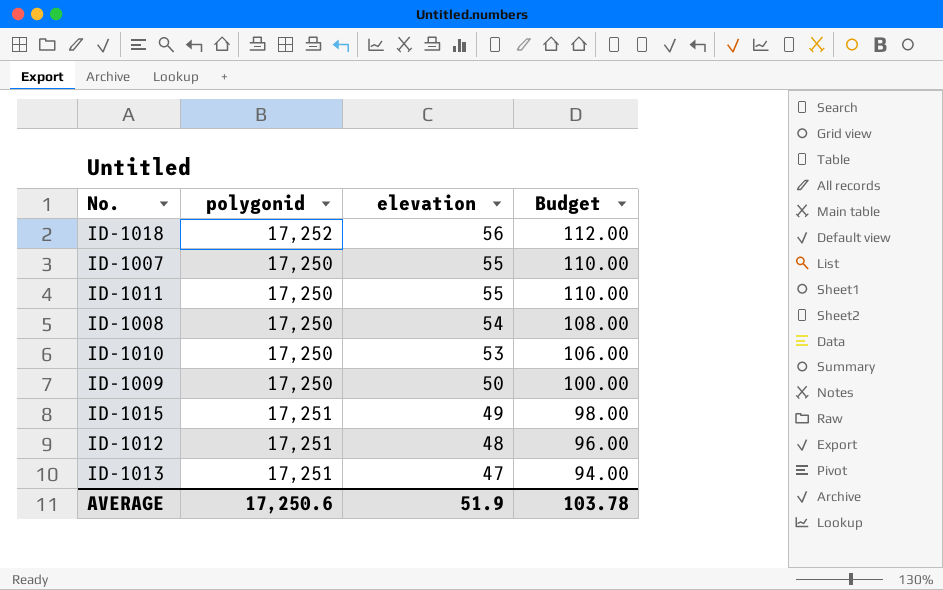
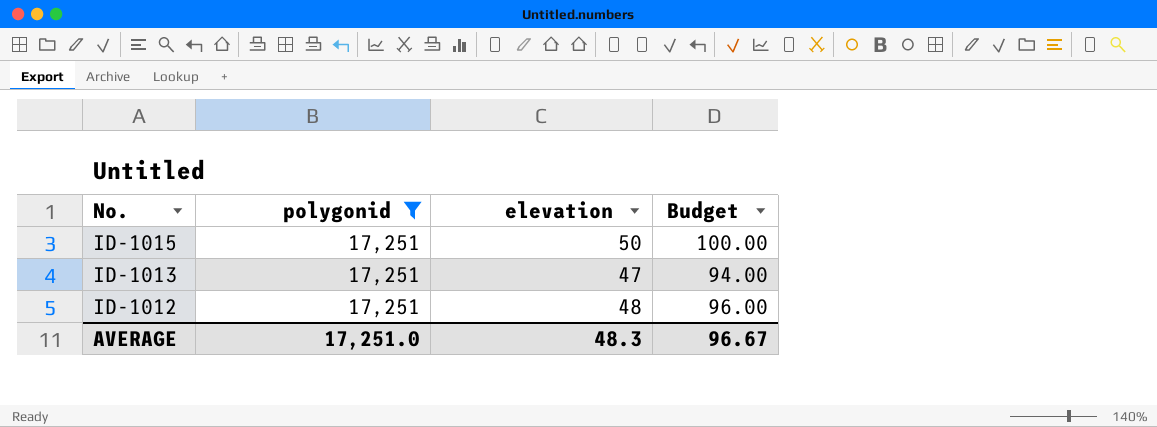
filter: none -> polygonid = 17,251
row order: elevation descending -> No. descending
ID-1015 | elevation: 49 -> 50
ID-1015 | Budget: 98.00 -> 100.00
AVERAGE | polygonid: 17,250.6 -> 17,251.0
AVERAGE | elevation: 51.9 -> 48.3
AVERAGE | Budget: 103.78 -> 96.67

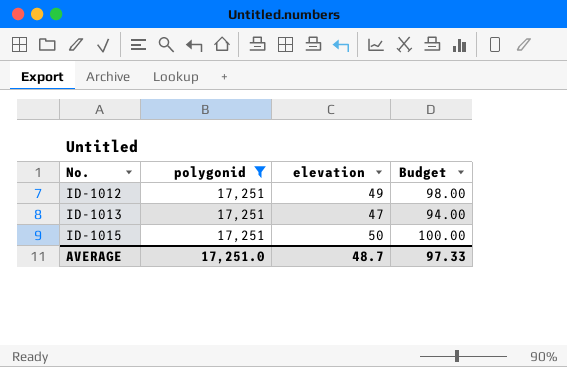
row order: No. descending -> No. ascending
ID-1012 | elevation: 48 -> 49
ID-1012 | Budget: 96.00 -> 98.00
AVERAGE | elevation: 48.3 -> 48.7
AVERAGE | Budget: 96.67 -> 97.33

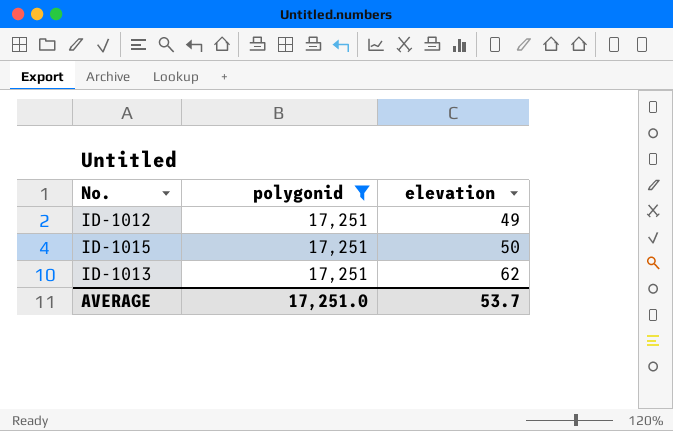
row order: No. ascending -> elevation ascending
column Budget | formula: [elevation] * 2 -> none
ID-1013 | elevation: 47 -> 62
AVERAGE | elevation: 48.7 -> 53.7

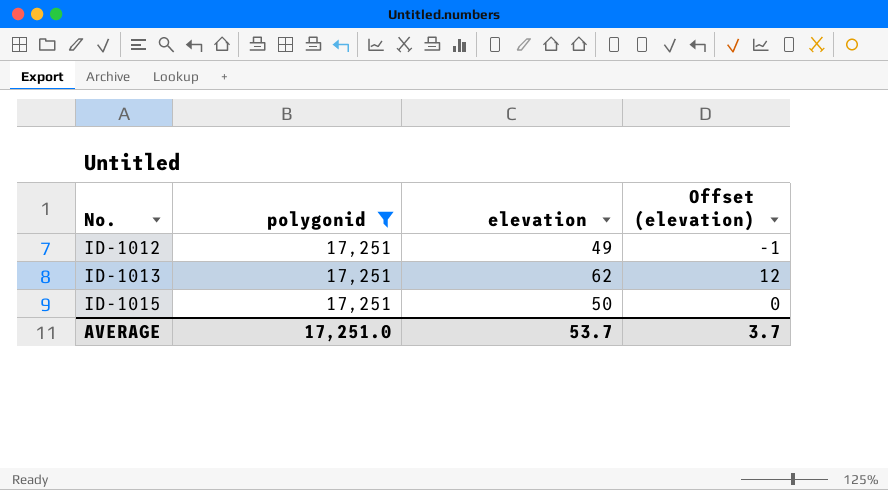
row order: elevation ascending -> No. ascending
column Offset (elevation) | formula: none -> [elevation] - 50

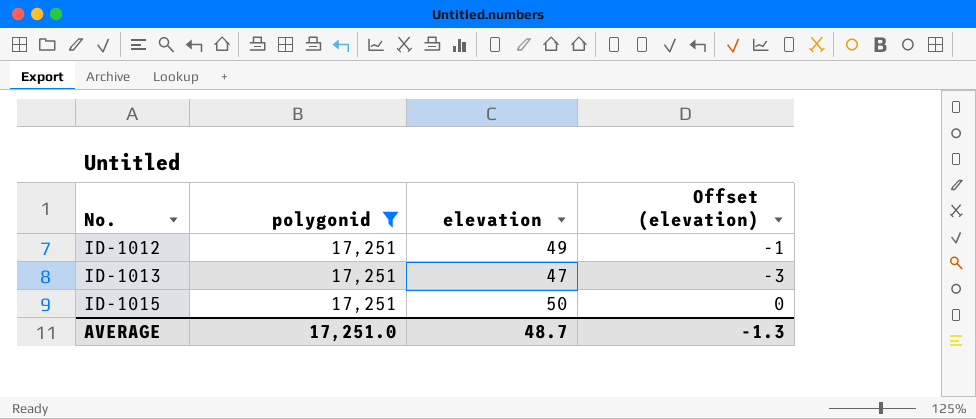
ID-1013 | elevation: 62 -> 47
ID-1013 | Offset (elevation): 12 -> -3
AVERAGE | elevation: 53.7 -> 48.7
AVERAGE | Offset (elevation): 3.7 -> -1.3

